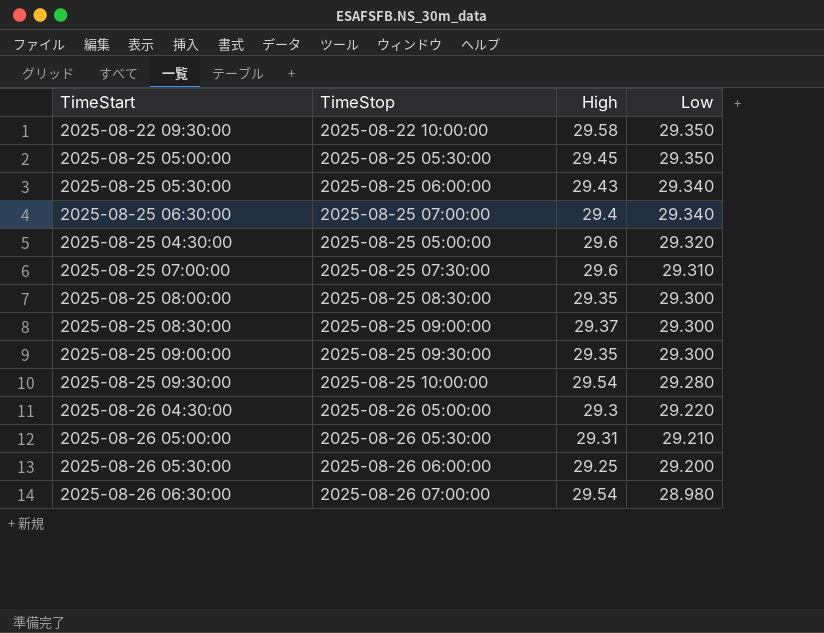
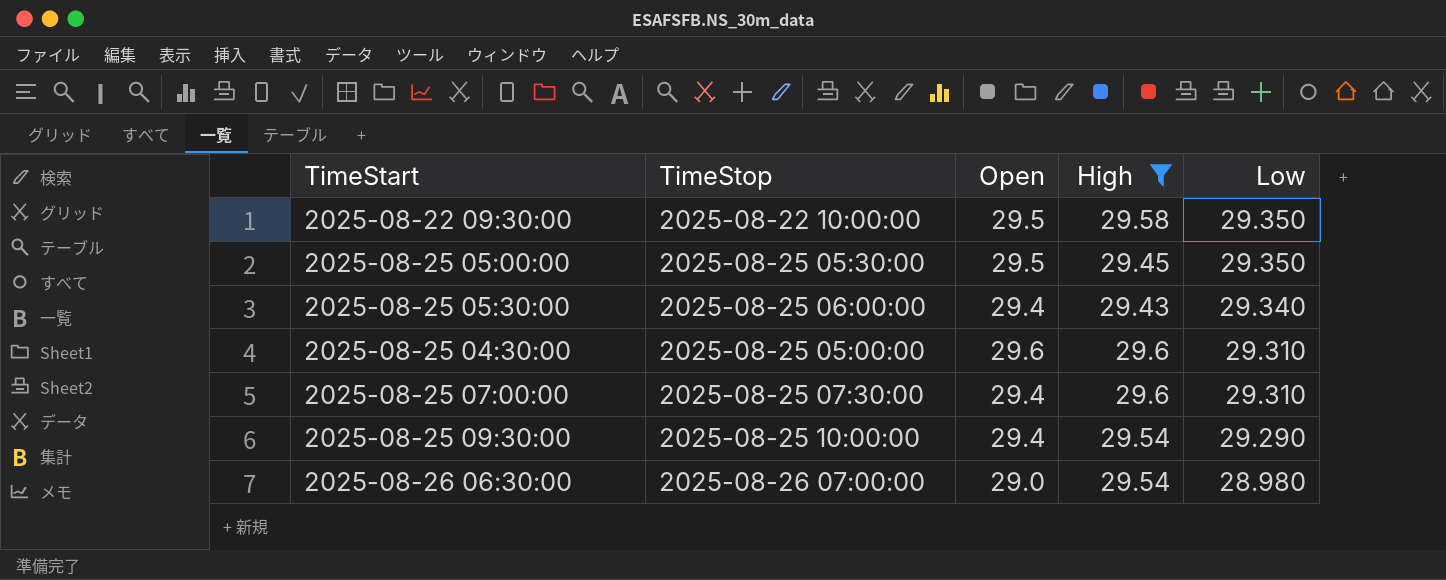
filter: none -> High >= 29.43
column Open | position: none -> 3
2025-08-25 04:30:00 | Low: 29.320 -> 29.310
2025-08-25 09:30:00 | Low: 29.280 -> 29.290

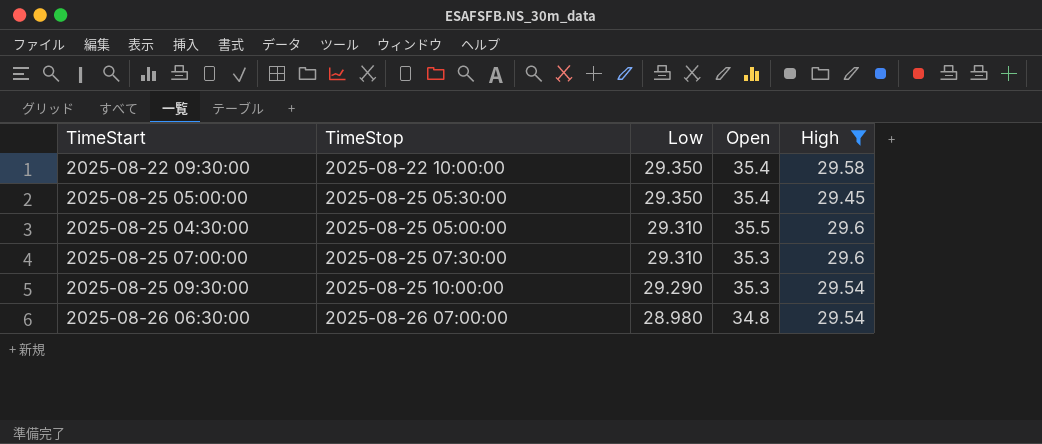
column Low | position: 5 -> 3
row 2025-08-25 05:30:00: 2025-08-25 06:00:00 | 29.4 | 29.43 | 29.340 -> none
2025-08-22 09:30:00 | Open: 29.5 -> 35.4
2025-08-25 05:00:00 | Open: 29.5 -> 35.4
2025-08-25 04:30:00 | Open: 29.6 -> 35.5
2025-08-25 07:00:00 | Open: 29.4 -> 35.3
2025-08-25 09:30:00 | Open: 29.4 -> 35.3
2025-08-26 06:30:00 | Open: 29.0 -> 34.8

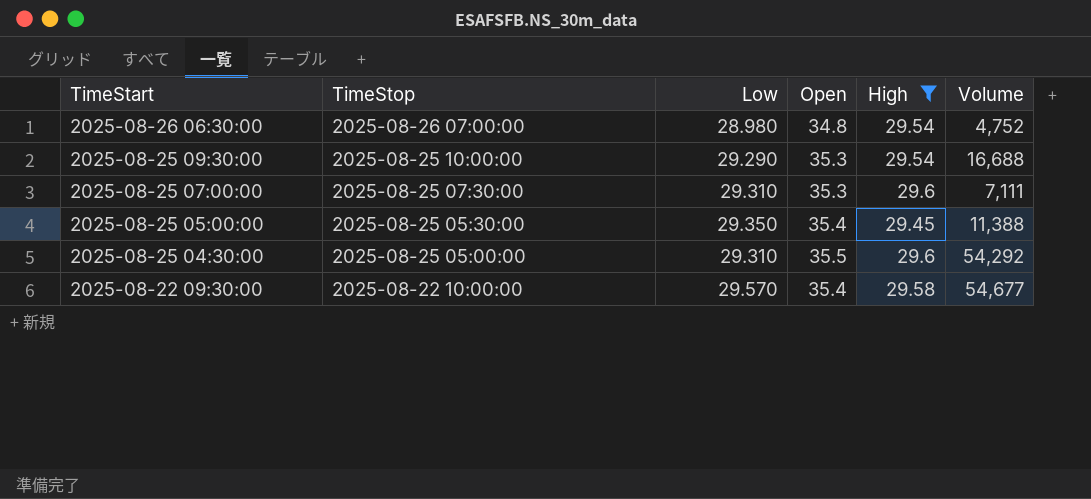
row order: Low descending -> TimeStart descending
column Volume | position: none -> 6
2025-08-22 09:30:00 | Low: 29.350 -> 29.570

